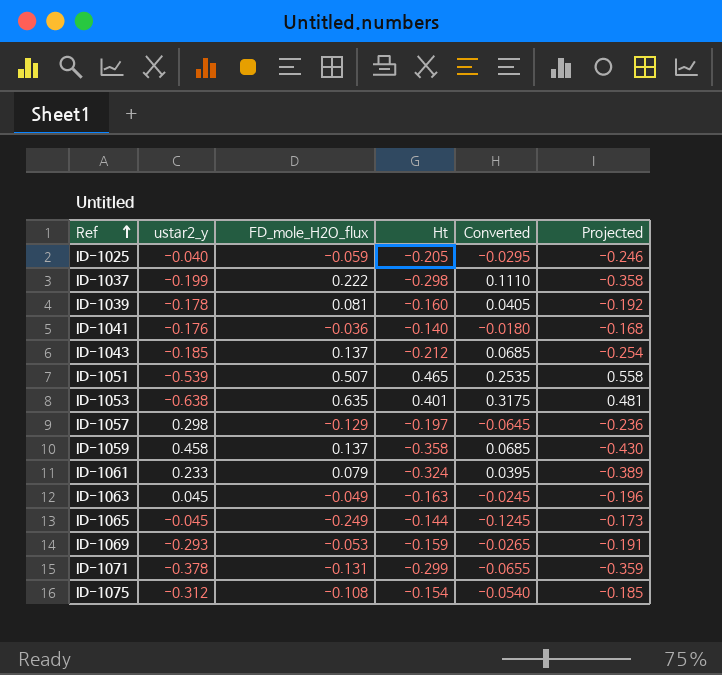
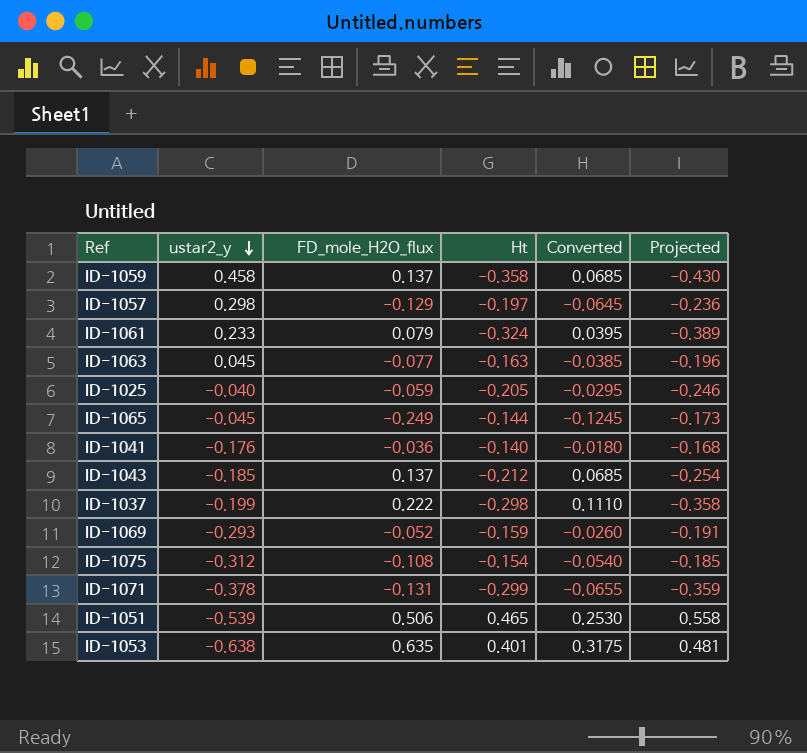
row order: Ref ascending -> ustar2_y descending
row ID-1039: -0.178 | 0.081 | -0.160 | 0.0405 | -0.192 -> none
ID-1063 | FD_mole_H2O_flux: -0.049 -> -0.077
ID-1063 | Converted: -0.0245 -> -0.0385
ID-1069 | FD_mole_H2O_flux: -0.053 -> -0.052
ID-1069 | Converted: -0.0265 -> -0.0260
ID-1051 | FD_mole_H2O_flux: 0.507 -> 0.506
ID-1051 | Converted: 0.2535 -> 0.2530

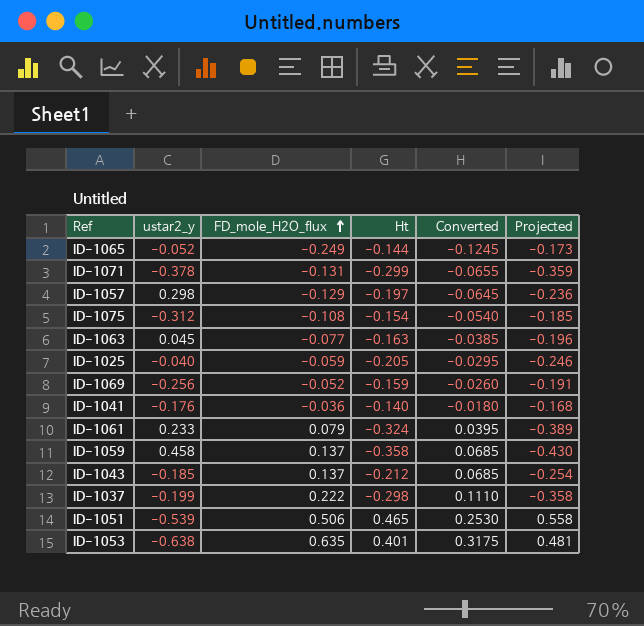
row order: ustar2_y descending -> FD_mole_H2O_flux ascending
ID-1065 | ustar2_y: -0.045 -> -0.052
ID-1069 | ustar2_y: -0.293 -> -0.256

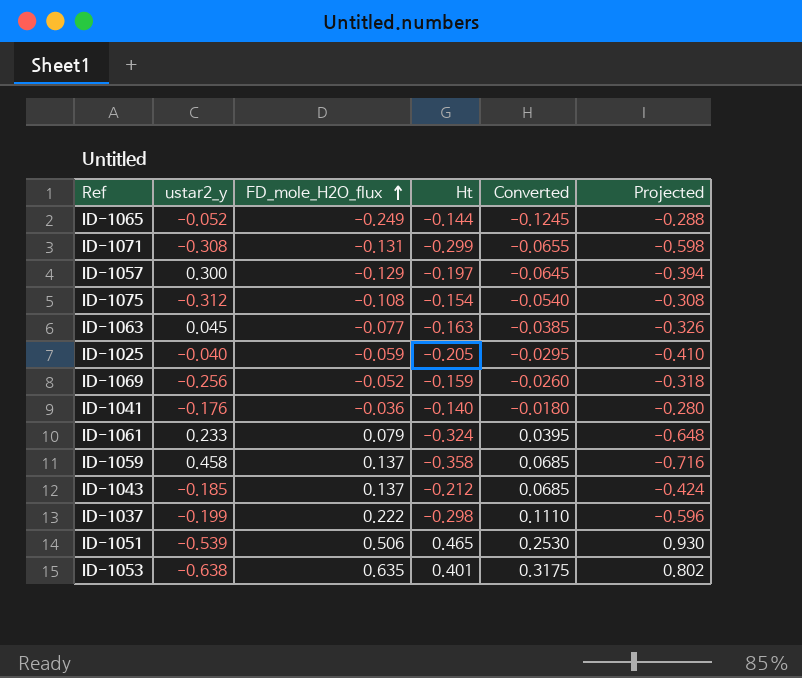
column Projected | formula: [Ht] * 1.2 -> [Ht] * 2
ID-1071 | ustar2_y: -0.378 -> -0.308
ID-1057 | ustar2_y: 0.298 -> 0.300

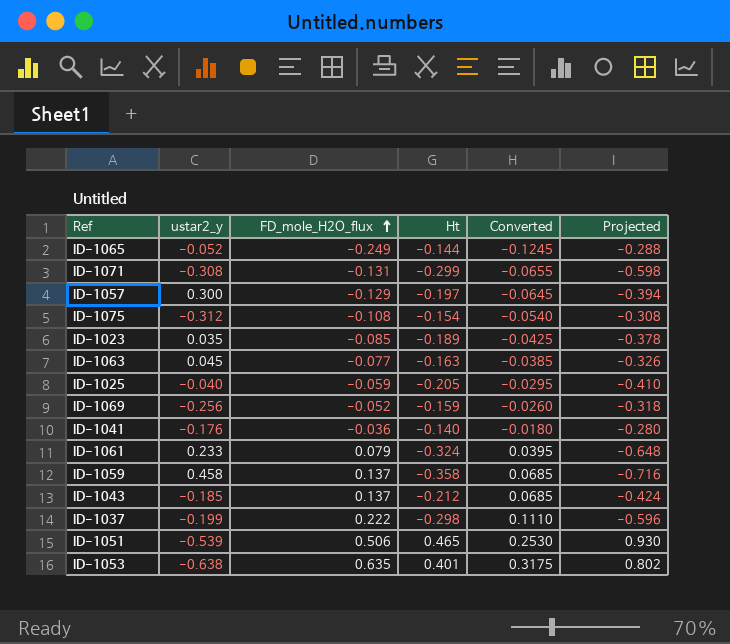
row ID-1023: none -> 0.035 | -0.085 | -0.189 | -0.0425 | -0.378

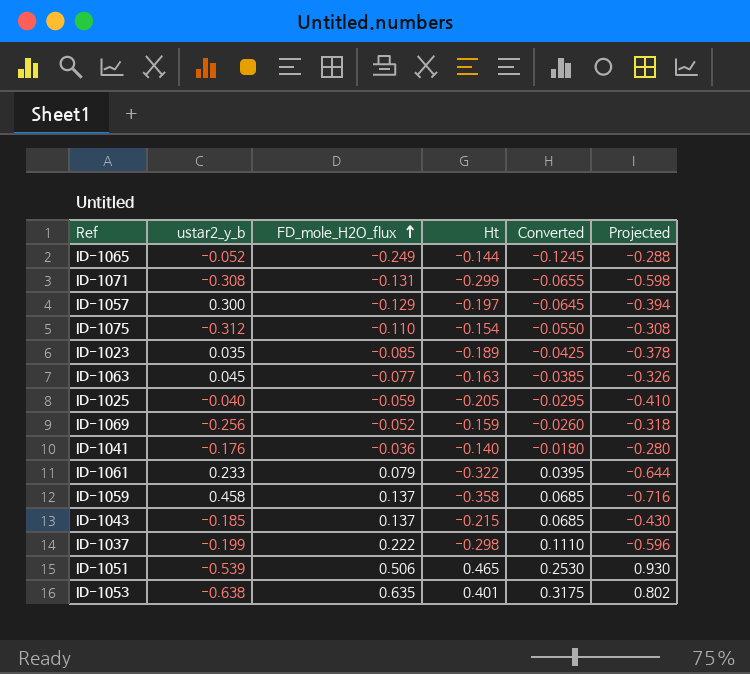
column name: ustar2_y -> ustar2_y_b
ID-1075 | FD_mole_H2O_flux: -0.108 -> -0.110
ID-1075 | Converted: -0.0540 -> -0.0550
ID-1061 | Ht: -0.324 -> -0.322
ID-1061 | Projected: -0.648 -> -0.644
ID-1043 | Ht: -0.212 -> -0.215
ID-1043 | Projected: -0.424 -> -0.430

